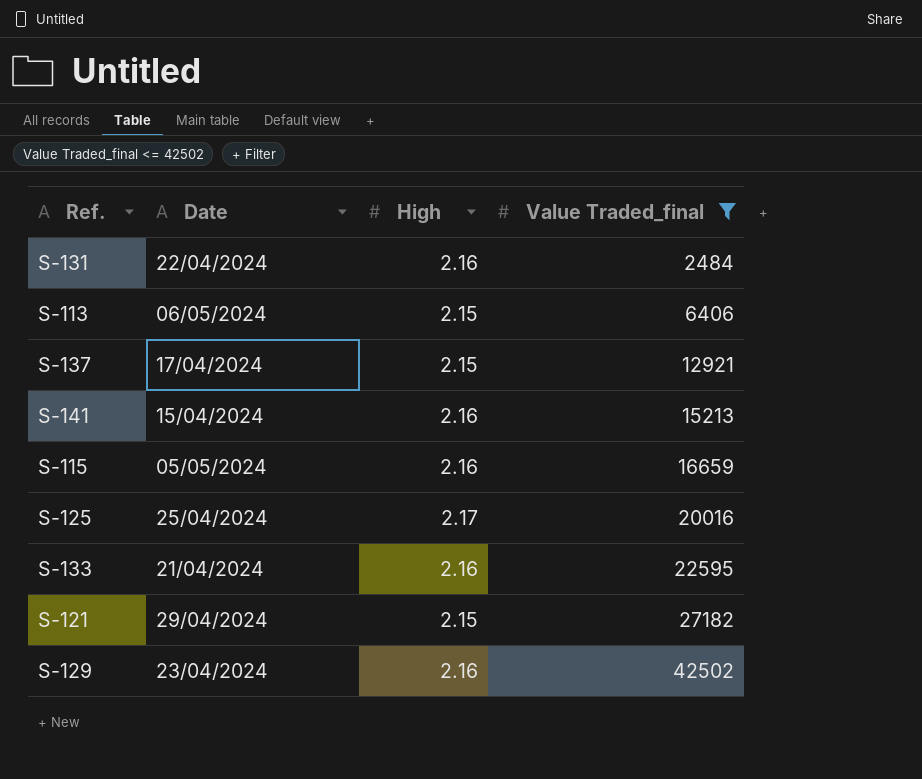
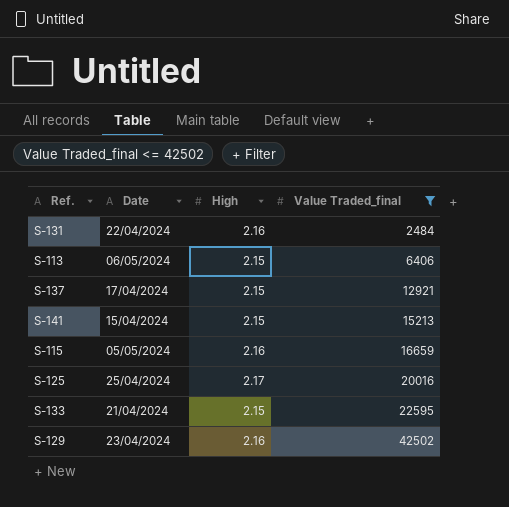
row S-121: 29/04/2024 | 2.15 | 27182 -> none
S-141 | High: 2.16 -> 2.15
S-133 | High: 2.16 -> 2.15

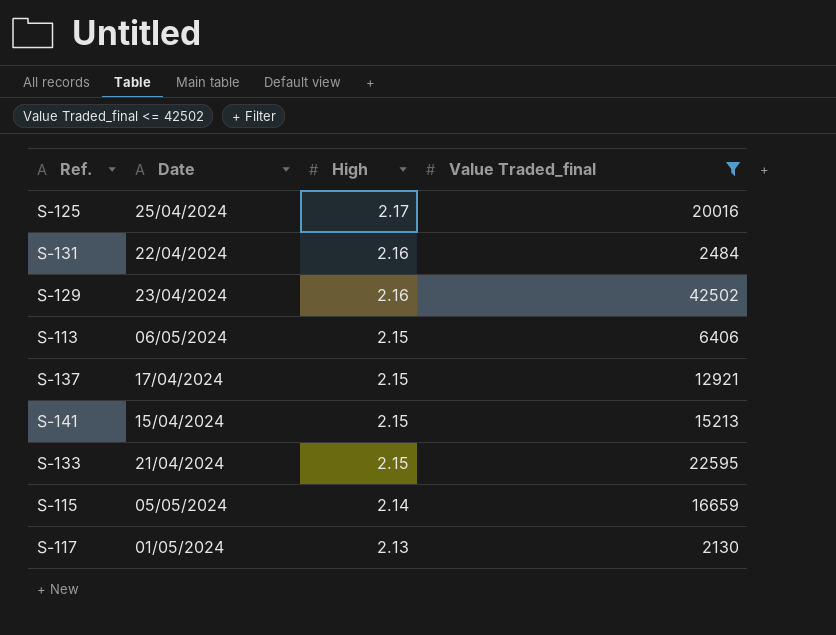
row order: Value Traded_final ascending -> High descending
S-115 | High: 2.16 -> 2.14
row S-117: none -> 01/05/2024 | 2.13 | 2130

